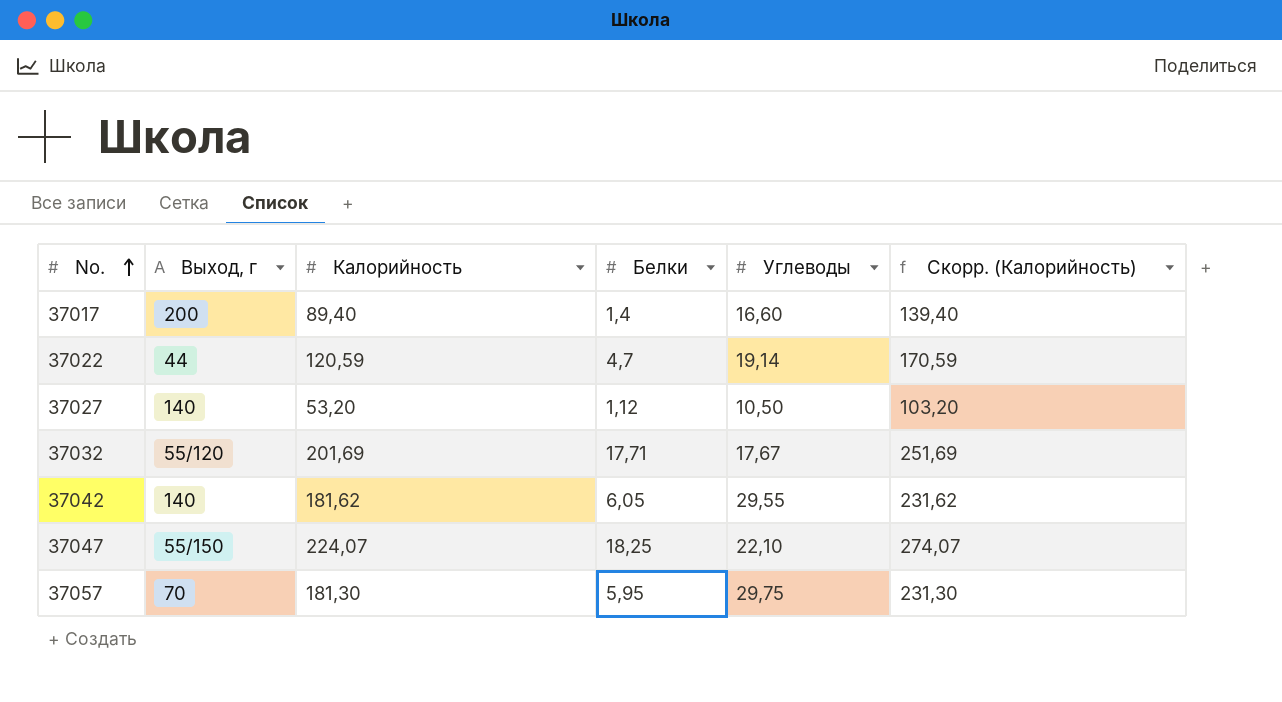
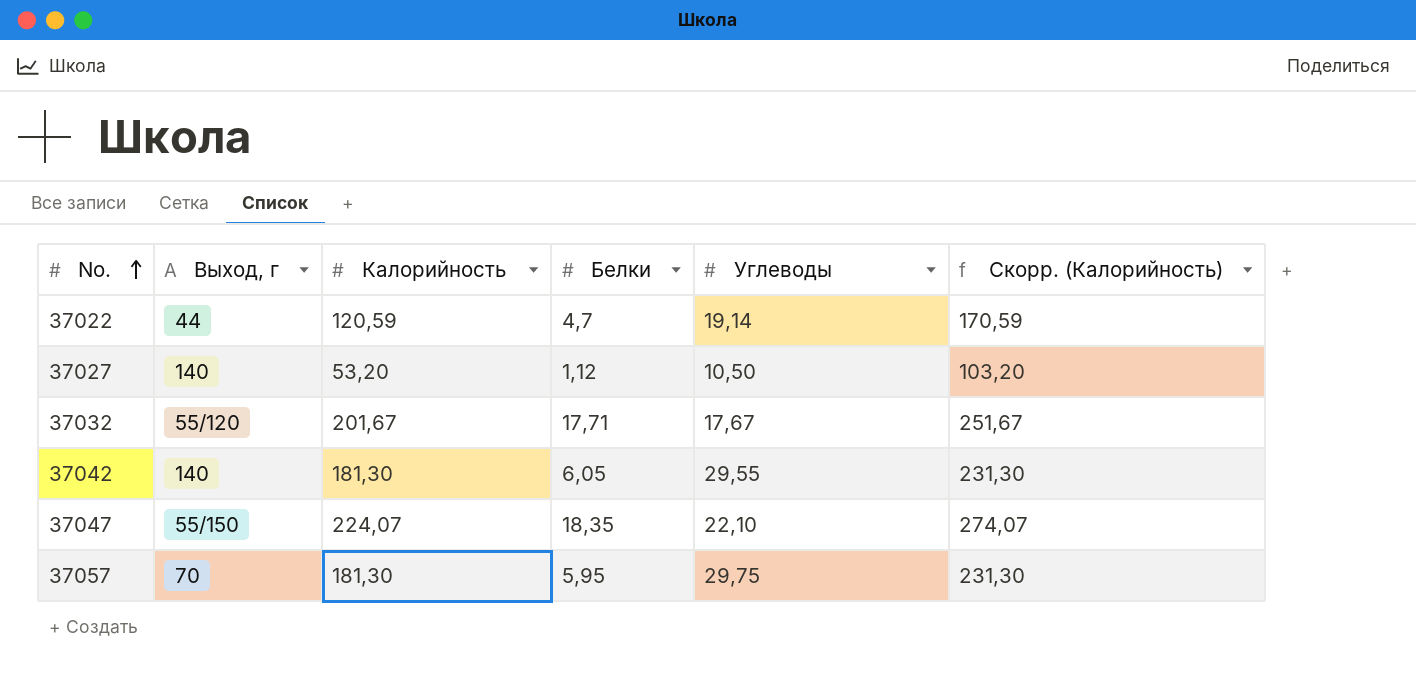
row 37017: 200 | 89,40 | 1,4 | 16,60 | 139,40 -> none
37032 | Калорийность: 201,69 -> 201,67
37032 | Скорр. (Калорийность): 251,69 -> 251,67
37042 | Калорийность: 181,62 -> 181,30
37042 | Скорр. (Калорийность): 231,62 -> 231,30
37047 | Белки: 18,25 -> 18,35

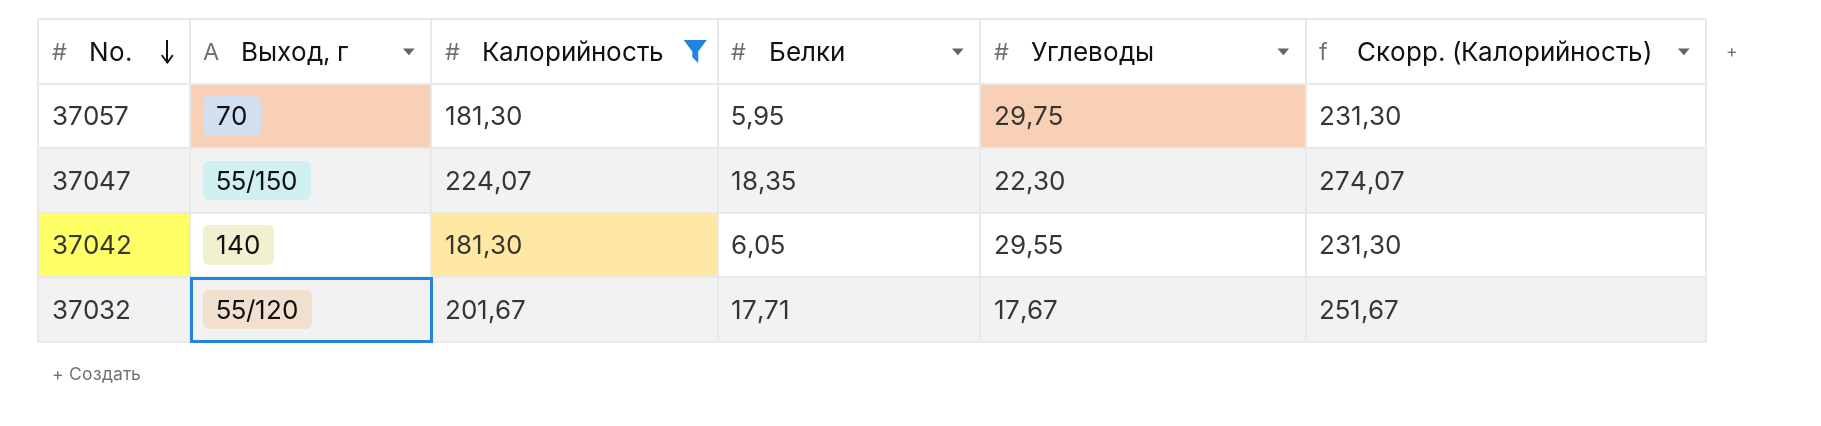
filter: none -> Калорийность >= 181,30
row order: No. ascending -> No. descending
37047 | Углеводы: 22,10 -> 22,30

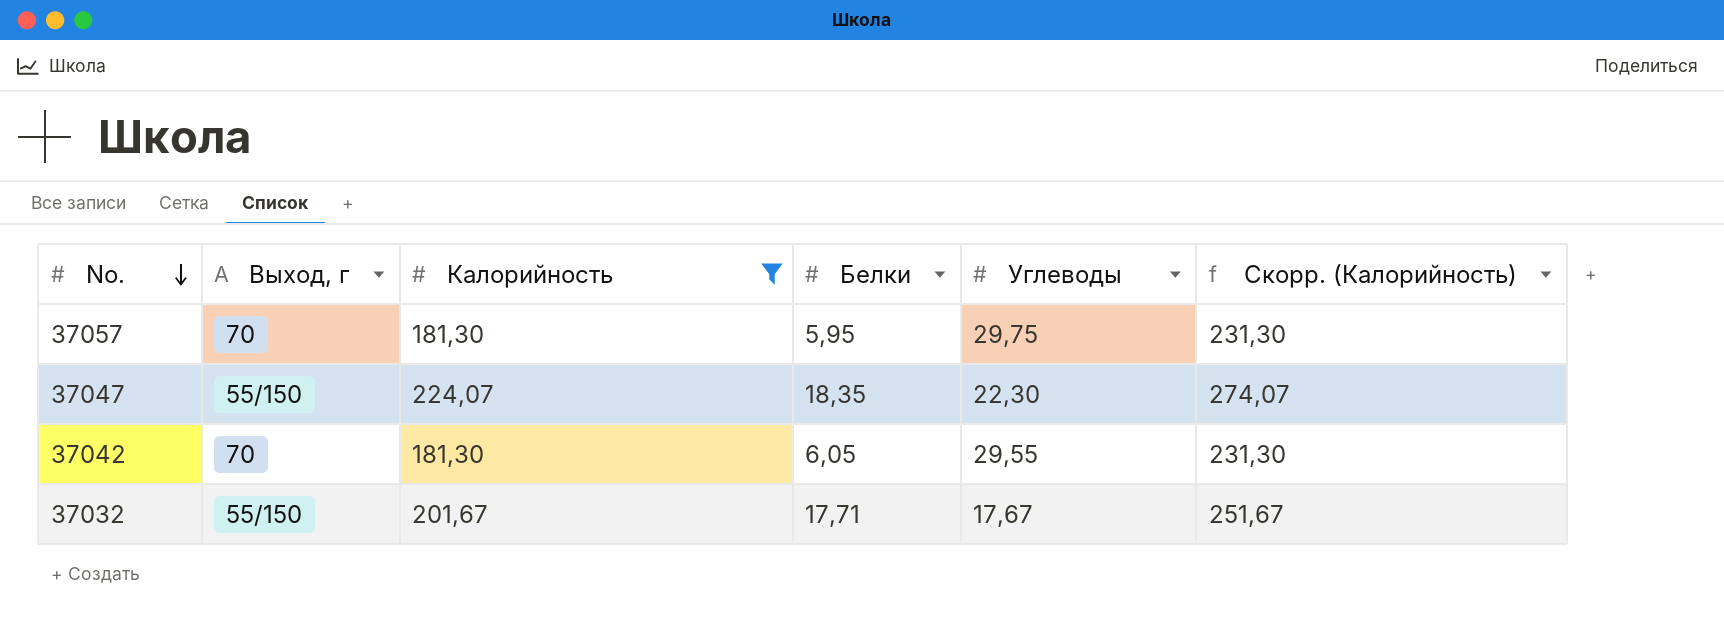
37042 | Выход, г: 140 -> 70
37032 | Выход, г: 55/120 -> 55/150

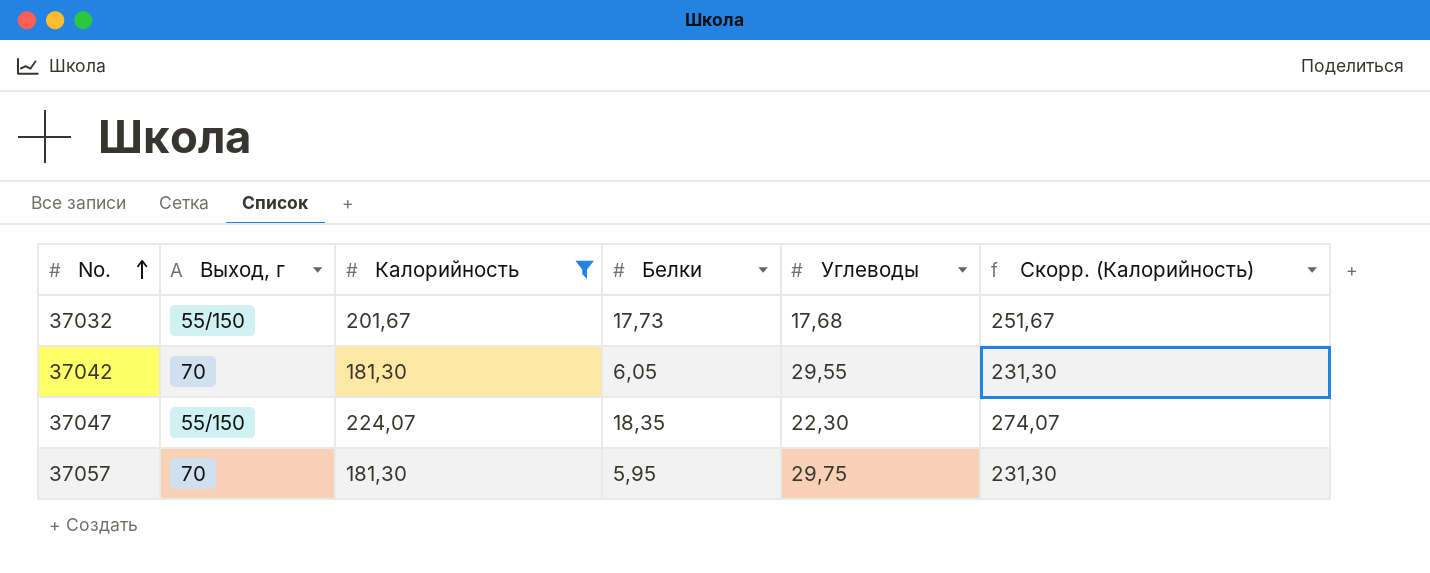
row order: No. descending -> No. ascending
37032 | Белки: 17,71 -> 17,73
37032 | Углеводы: 17,67 -> 17,68

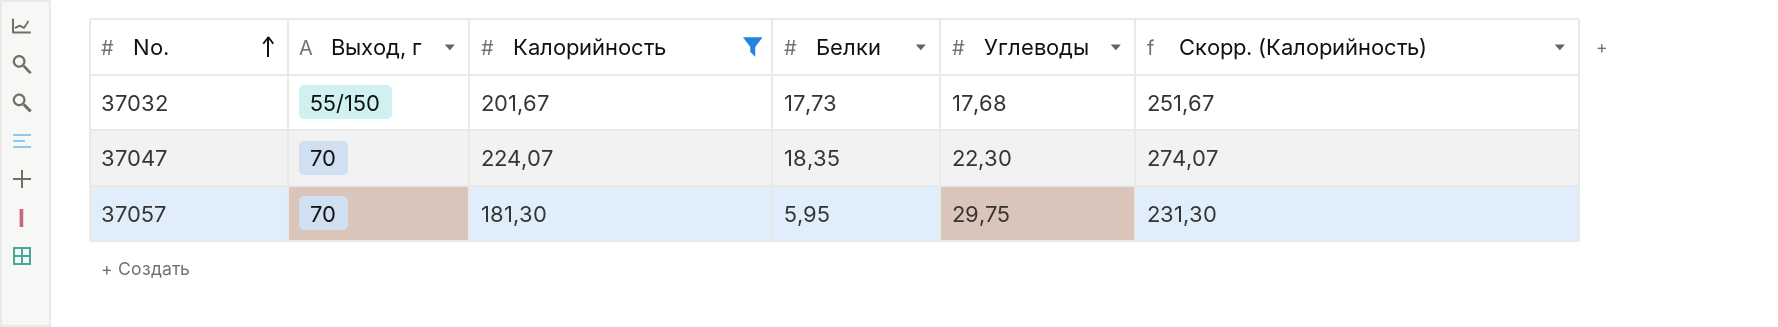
row 37042: 70 | 181,30 | 6,05 | 29,55 | 231,30 -> none
37047 | Выход, г: 55/150 -> 70

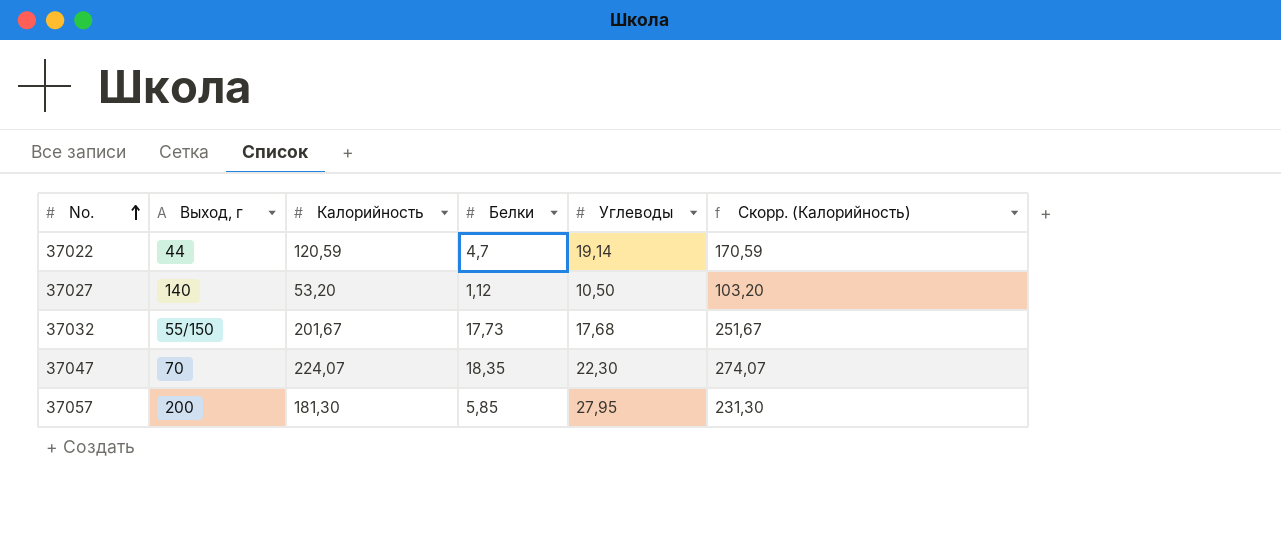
filter: Калорийность >= 181,30 -> none
37057 | Выход, г: 70 -> 200
37057 | Белки: 5,95 -> 5,85
37057 | Углеводы: 29,75 -> 27,95

